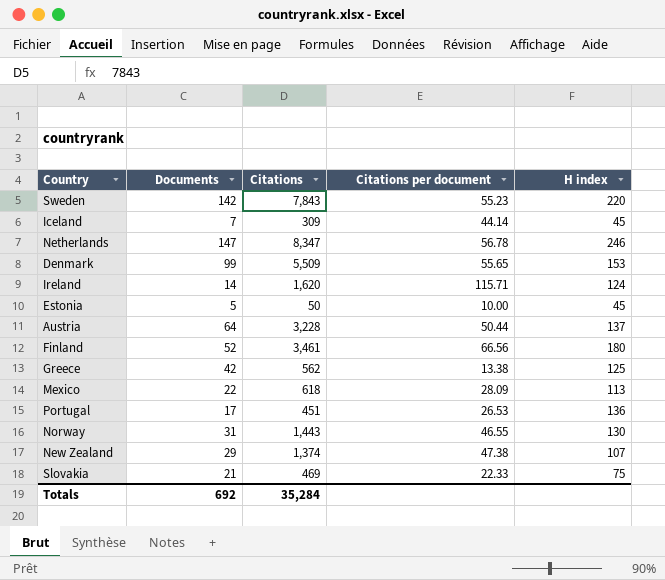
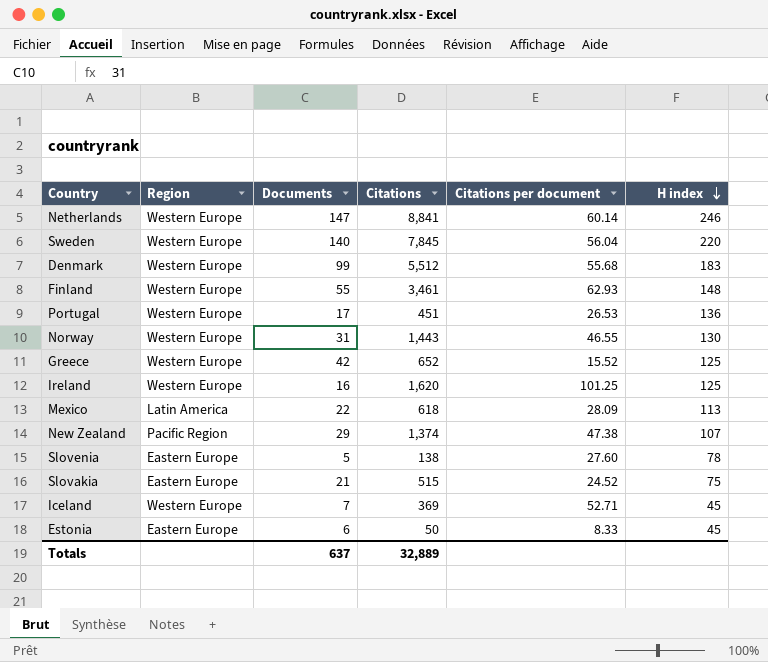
row order: none -> H index descending
column Region | position: none -> 2
row Austria: 64 | 3,228 | 50.44 | 137 -> none
Netherlands | Citations: 8,347 -> 8,841
Netherlands | Citations per document: 56.78 -> 60.14
Sweden | Documents: 142 -> 140
Sweden | Citations: 7,843 -> 7,845
Sweden | Citations per document: 55.23 -> 56.04
Denmark | Citations: 5,509 -> 5,512
Denmark | Citations per document: 55.65 -> 55.68
Denmark | H index: 153 -> 183
Finland | Documents: 52 -> 55
Finland | Citations per document: 66.56 -> 62.93
Finland | H index: 180 -> 148
Greece | Citations: 562 -> 652
Greece | Citations per document: 13.38 -> 15.52
Ireland | Documents: 14 -> 16
Ireland | Citations per document: 115.71 -> 101.25
Ireland | H index: 124 -> 125
row Slovenia: none -> Eastern Europe | 5 | 138 | 27.60 | 78
Slovakia | Citations: 469 -> 515
Slovakia | Citations per document: 22.33 -> 24.52
Iceland | Citations: 309 -> 369
Iceland | Citations per document: 44.14 -> 52.71
Estonia | Documents: 5 -> 6
Estonia | Citations per document: 10.00 -> 8.33
Totals | Documents: 692 -> 637
Totals | Citations: 35,284 -> 32,889

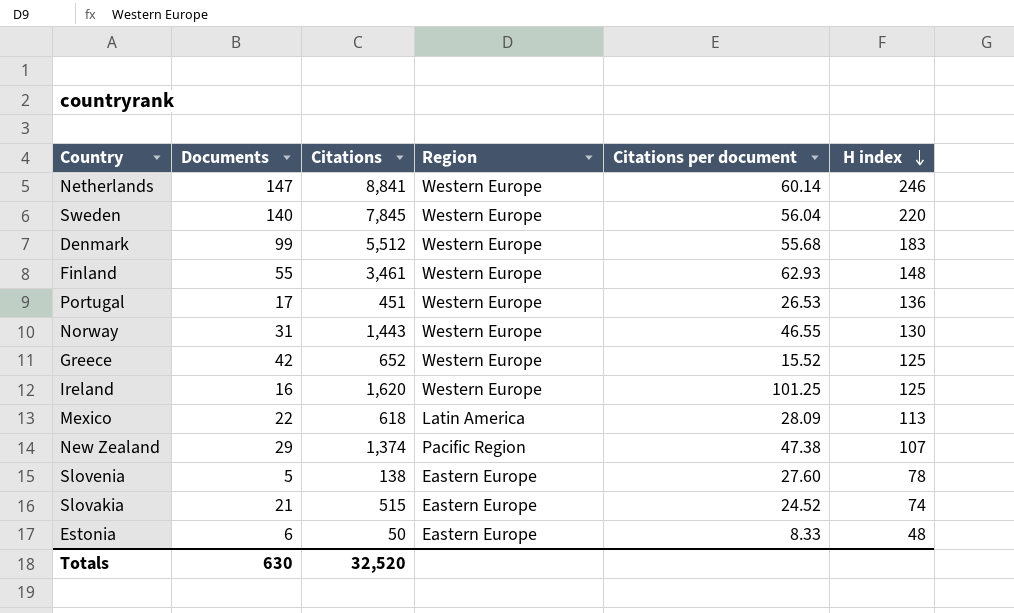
column Region | position: 2 -> 4
row Iceland: Western Europe | 7 | 369 | 52.71 | 45 -> none
Slovakia | H index: 75 -> 74
Estonia | H index: 45 -> 48
Totals | Documents: 637 -> 630
Totals | Citations: 32,889 -> 32,520

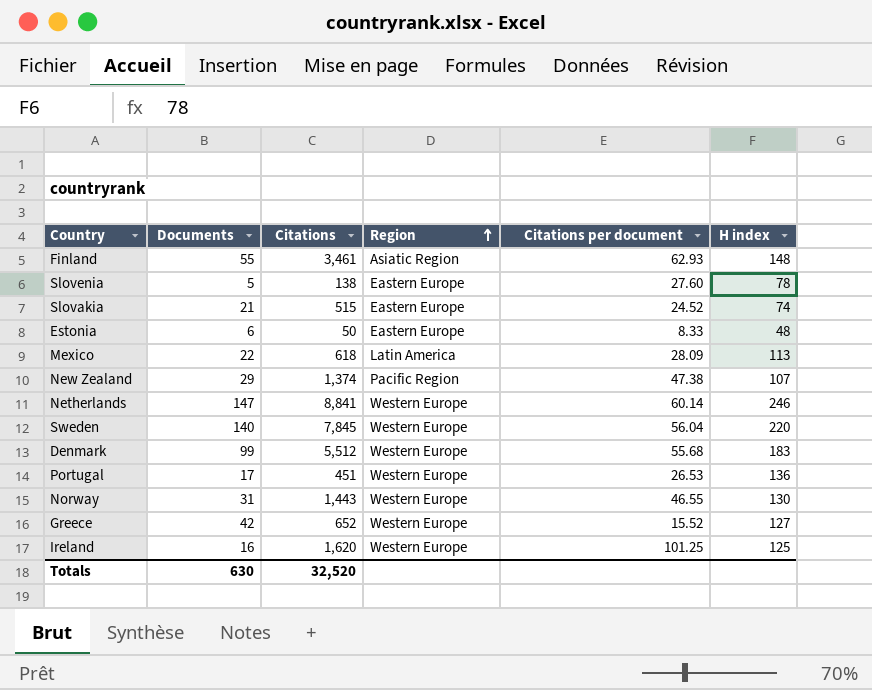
row order: H index descending -> Region ascending
Finland | Region: Western Europe -> Asiatic Region
Greece | H index: 125 -> 127

